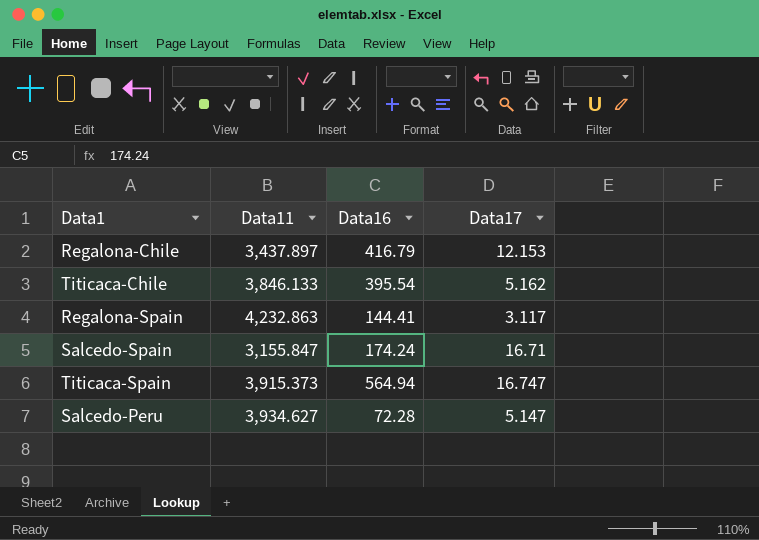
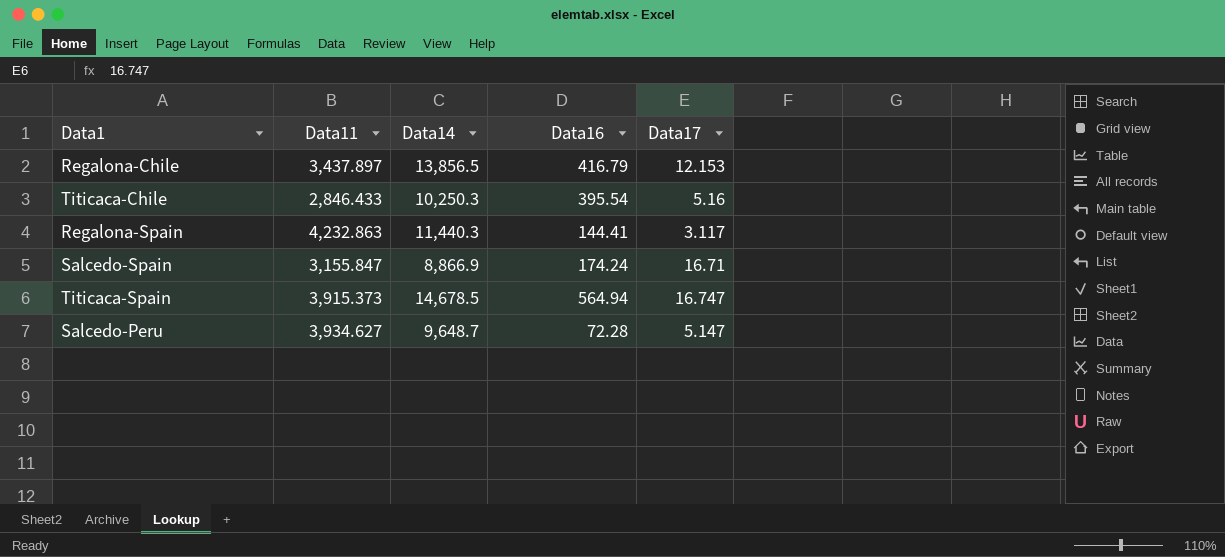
column Data14 | position: none -> 3
Titicaca-Chile | Data11: 3,846.133 -> 2,846.433
Titicaca-Chile | Data17: 5.162 -> 5.16

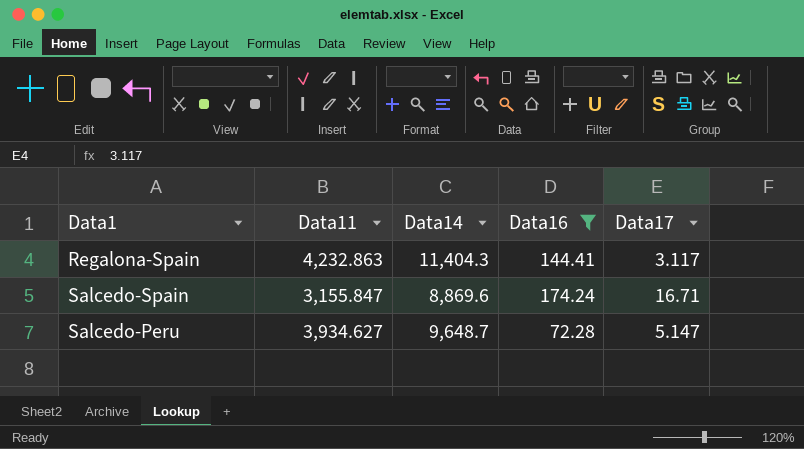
filter: none -> Data16 <= 174.24
Regalona-Spain | Data14: 11,440.3 -> 11,404.3
Salcedo-Spain | Data14: 8,866.9 -> 8,869.6

